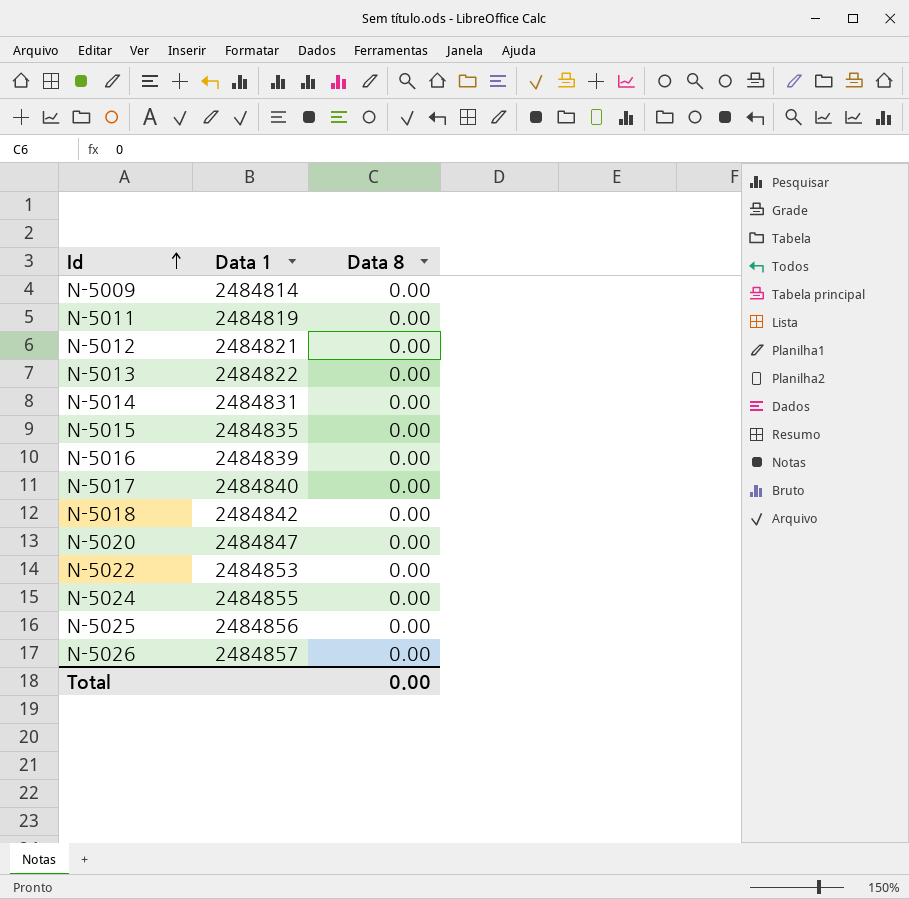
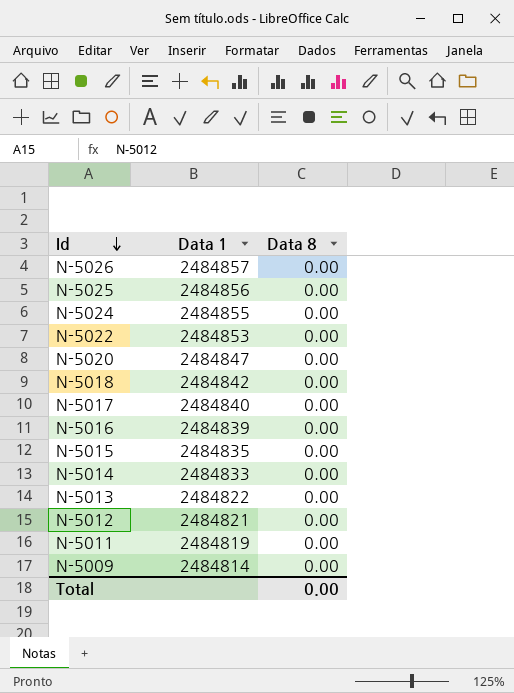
row order: Id ascending -> Id descending
N-5014 | Data 1: 2484831 -> 2484833

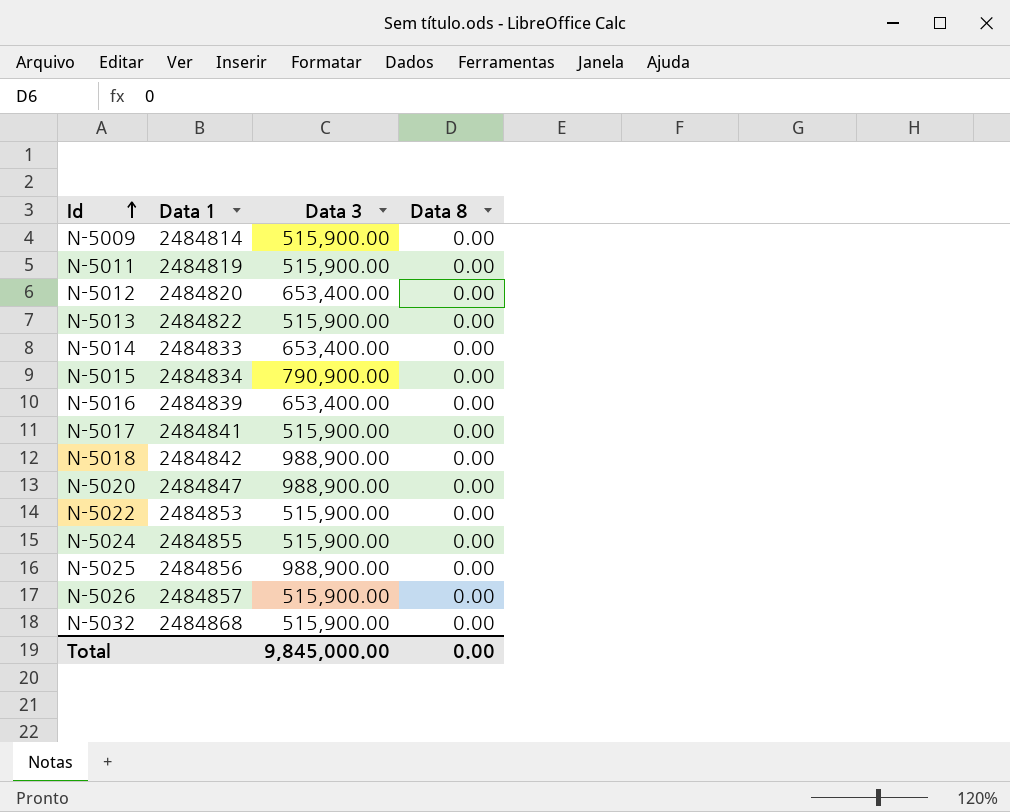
row order: Id descending -> Id ascending
column Data 3 | position: none -> 3
N-5012 | Data 1: 2484821 -> 2484820
N-5015 | Data 1: 2484835 -> 2484834
N-5017 | Data 1: 2484840 -> 2484841
row N-5032: none -> 2484868 | 515,900.00 | 0.00

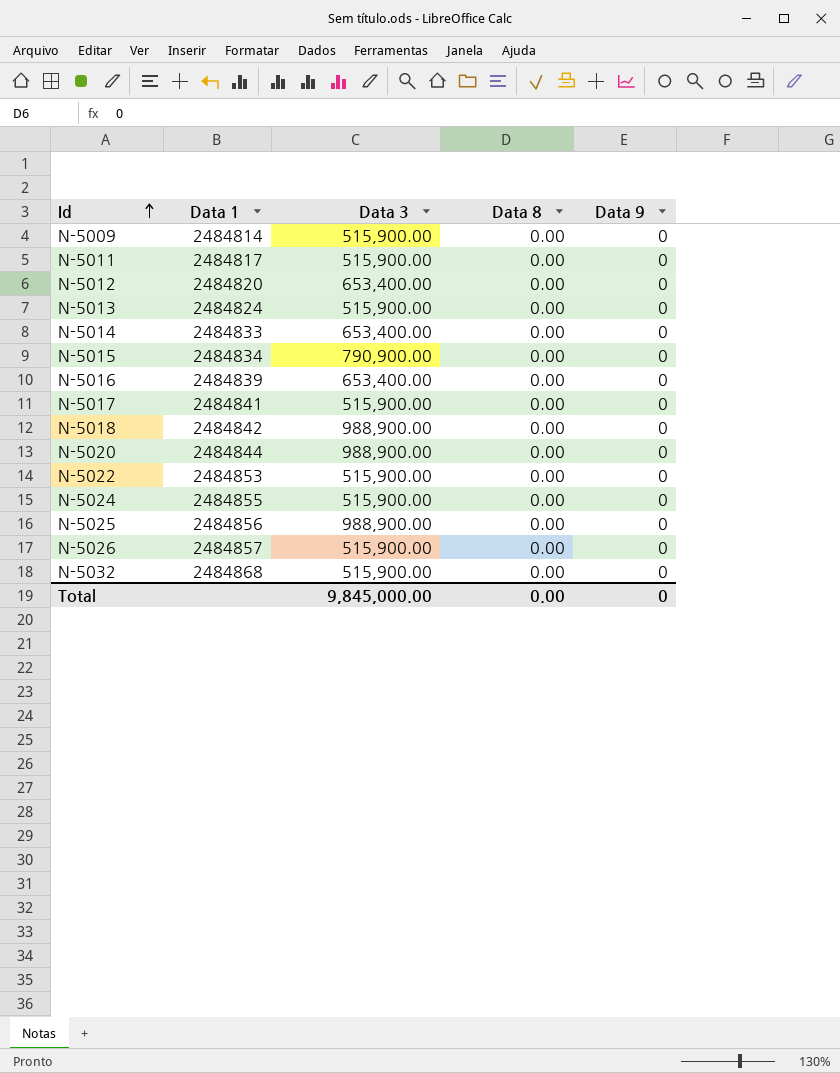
column Data 9 | position: none -> 5
N-5011 | Data 1: 2484819 -> 2484817
N-5013 | Data 1: 2484822 -> 2484824
N-5020 | Data 1: 2484847 -> 2484844

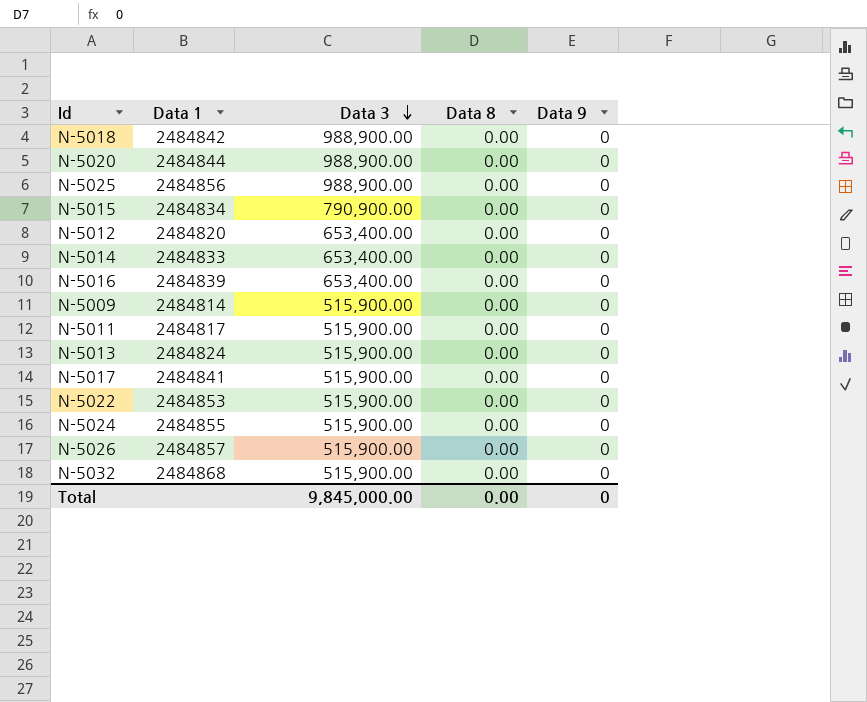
row order: Id ascending -> Data 3 descending

